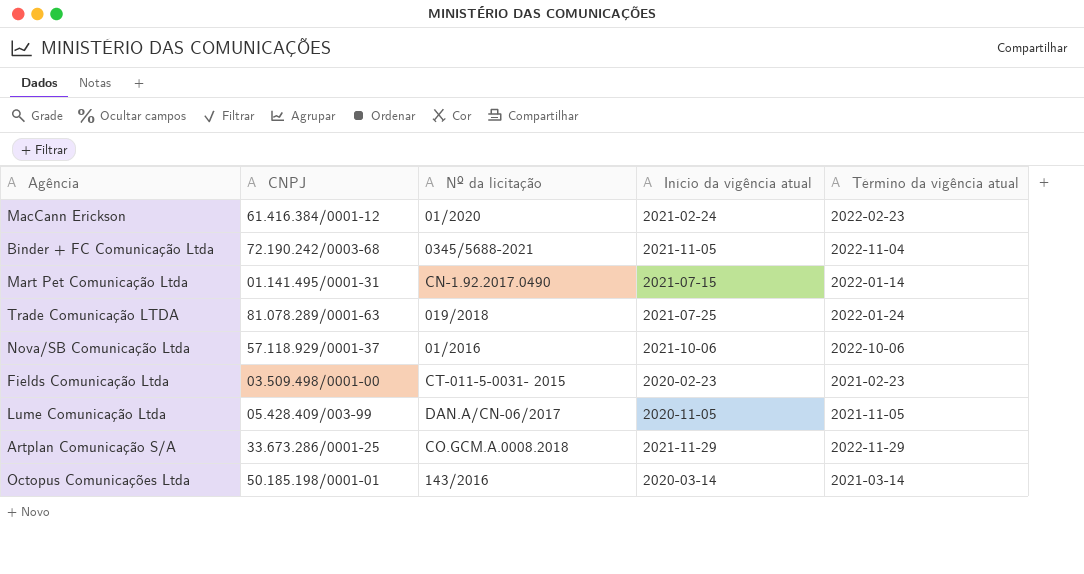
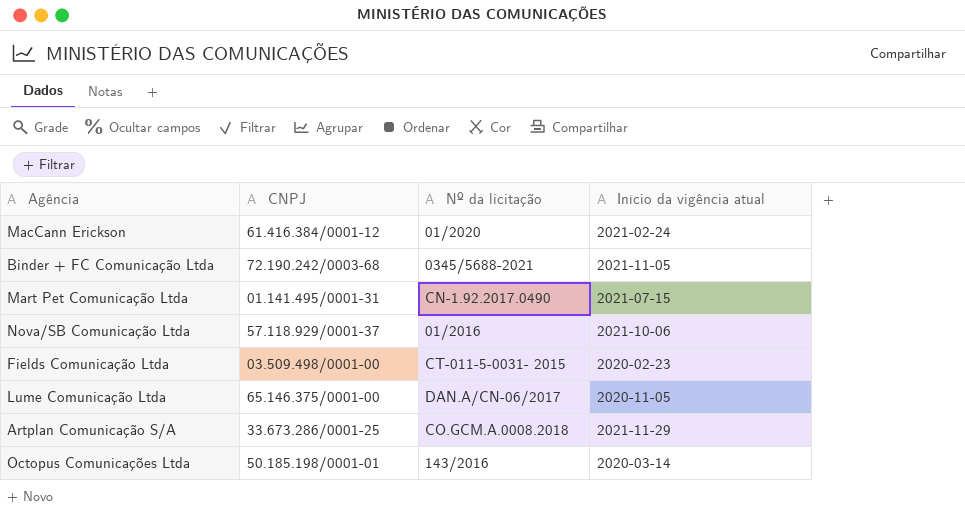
column Término da vigência atual | position: 5 -> none
row Trade Comunicação LTDA: 81.078.289/0001-63 | 019/2018 | 2021-07-25 | 2022-01-24 -> none
Lume Comunicação Ltda | CNPJ: 05.428.409/003-99 -> 65.146.375/0001-00

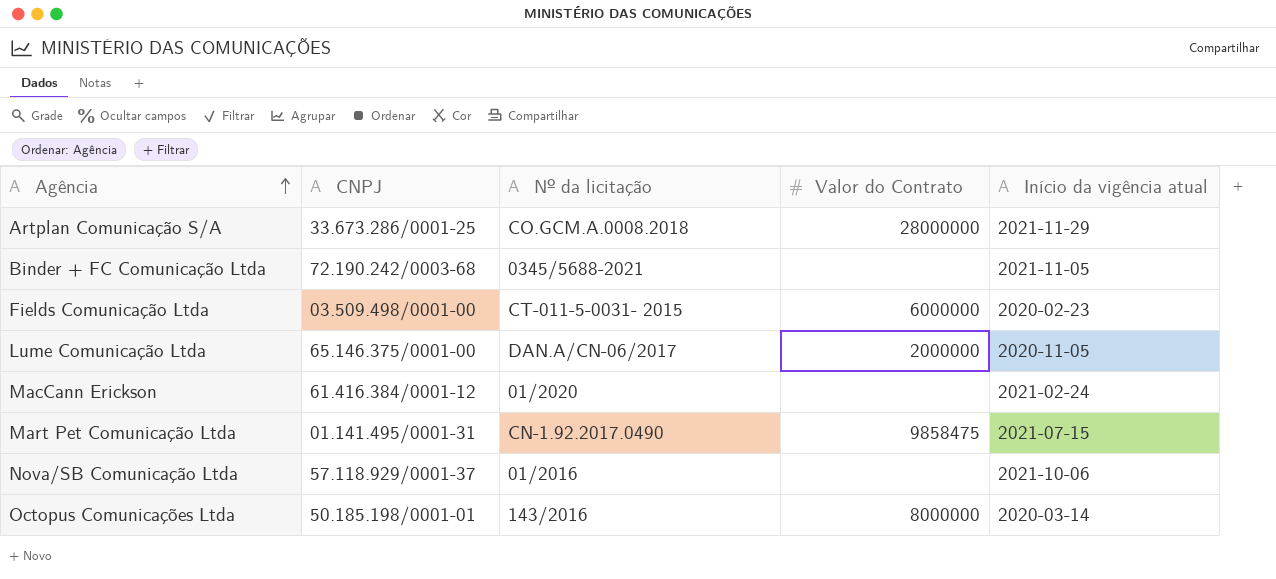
row order: none -> Agência ascending
column Valor do Contrato | position: none -> 4

